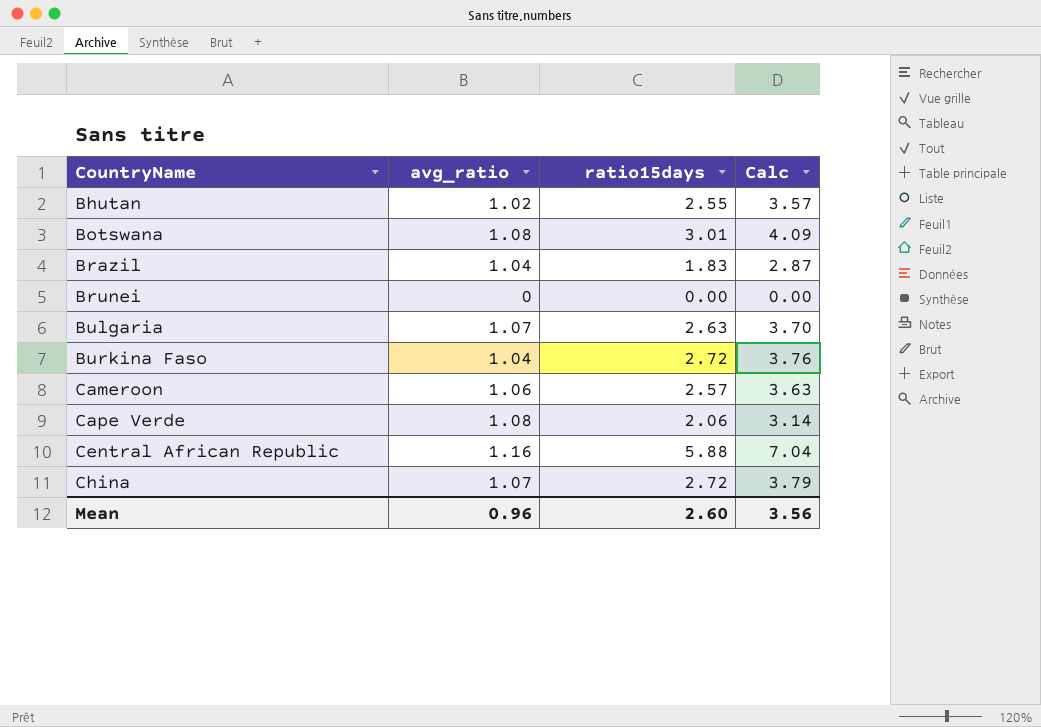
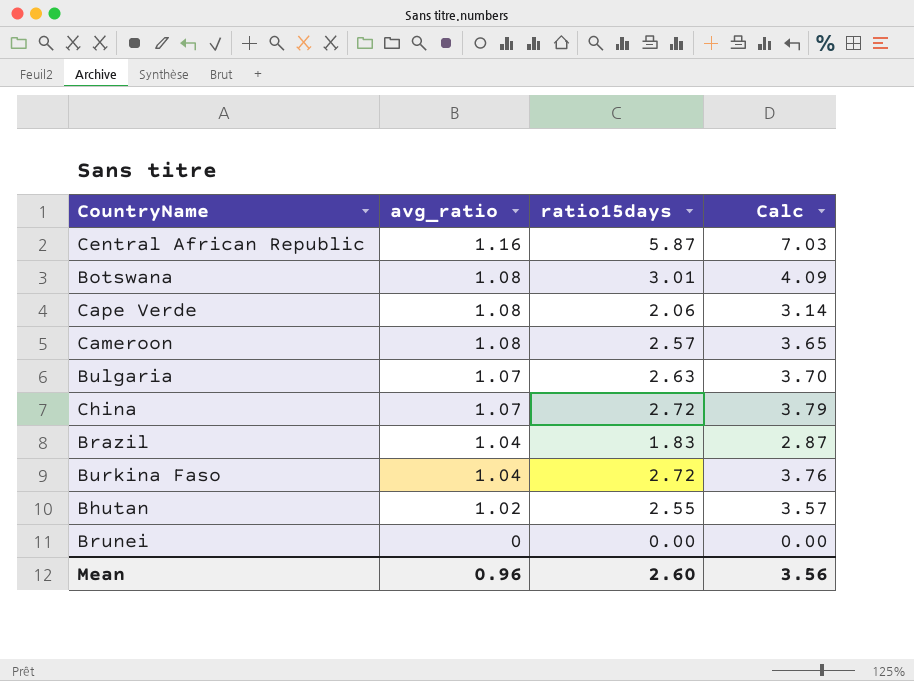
row order: CountryName ascending -> avg_ratio descending
Central African Republic | ratio15days: 5.88 -> 5.87
Central African Republic | Calc: 7.04 -> 7.03
Cameroon | avg_ratio: 1.06 -> 1.08
Cameroon | Calc: 3.63 -> 3.65

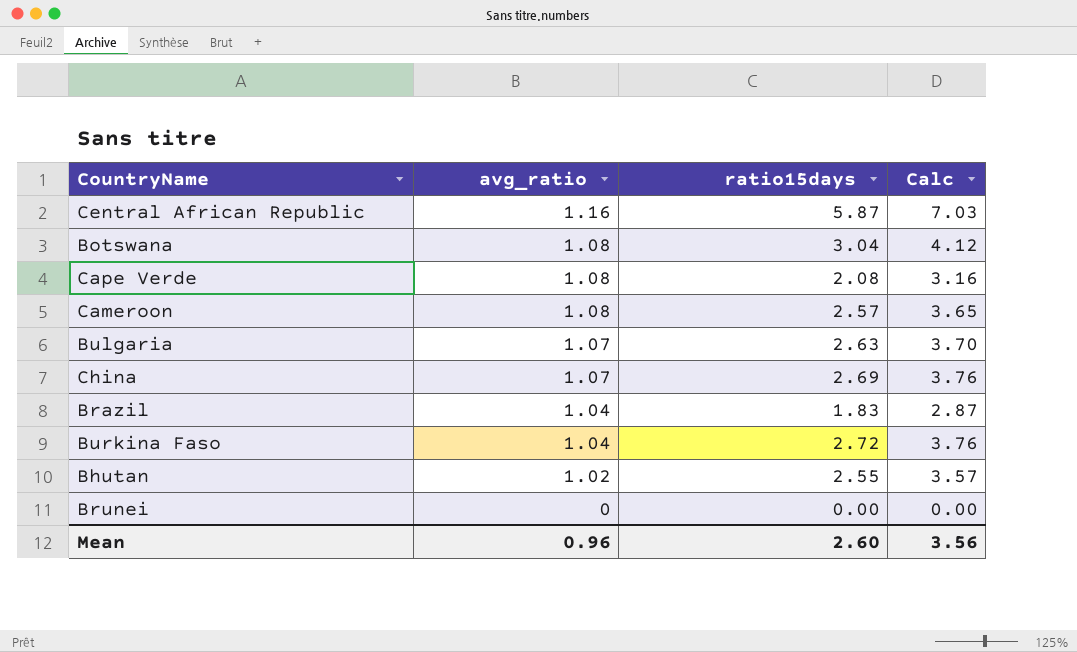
Botswana | ratio15days: 3.01 -> 3.04
Botswana | Calc: 4.09 -> 4.12
Cape Verde | ratio15days: 2.06 -> 2.08
Cape Verde | Calc: 3.14 -> 3.16
China | ratio15days: 2.72 -> 2.69
China | Calc: 3.79 -> 3.76

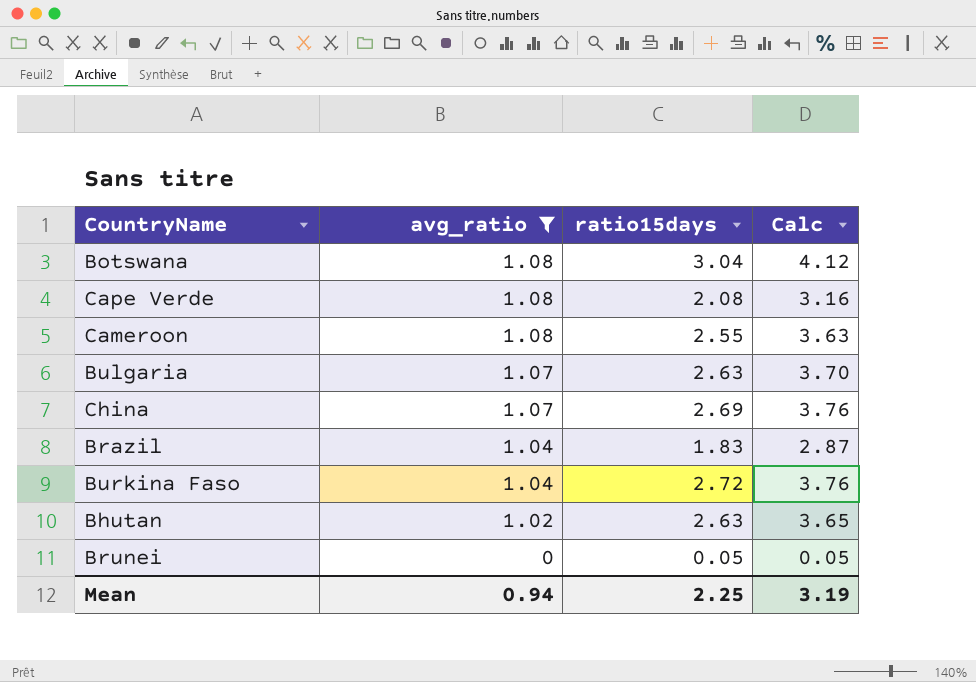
filter: none -> avg_ratio != 1.16
Cameroon | ratio15days: 2.57 -> 2.55
Cameroon | Calc: 3.65 -> 3.63
Bhutan | ratio15days: 2.55 -> 2.63
Bhutan | Calc: 3.57 -> 3.65
Brunei | ratio15days: 0.00 -> 0.05
Brunei | Calc: 0.00 -> 0.05
Mean | avg_ratio: 0.96 -> 0.94
Mean | ratio15days: 2.60 -> 2.25
Mean | Calc: 3.56 -> 3.19

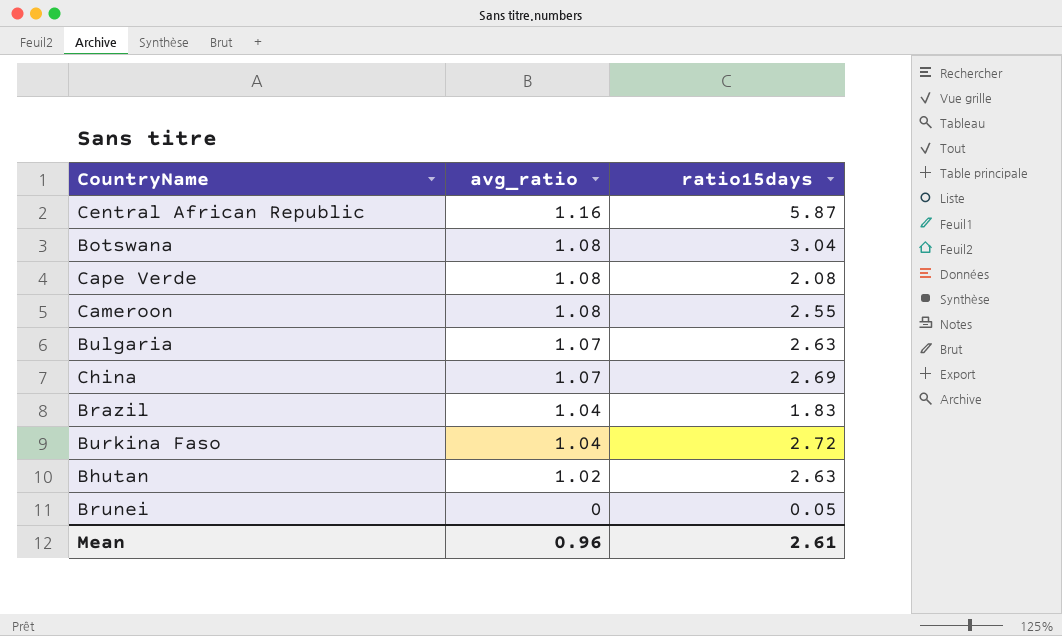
filter: avg_ratio != 1.16 -> none
column Calc | formula: [avg_ratio] + [ratio15days] -> none
Mean | avg_ratio: 0.94 -> 0.96
Mean | ratio15days: 2.25 -> 2.61

